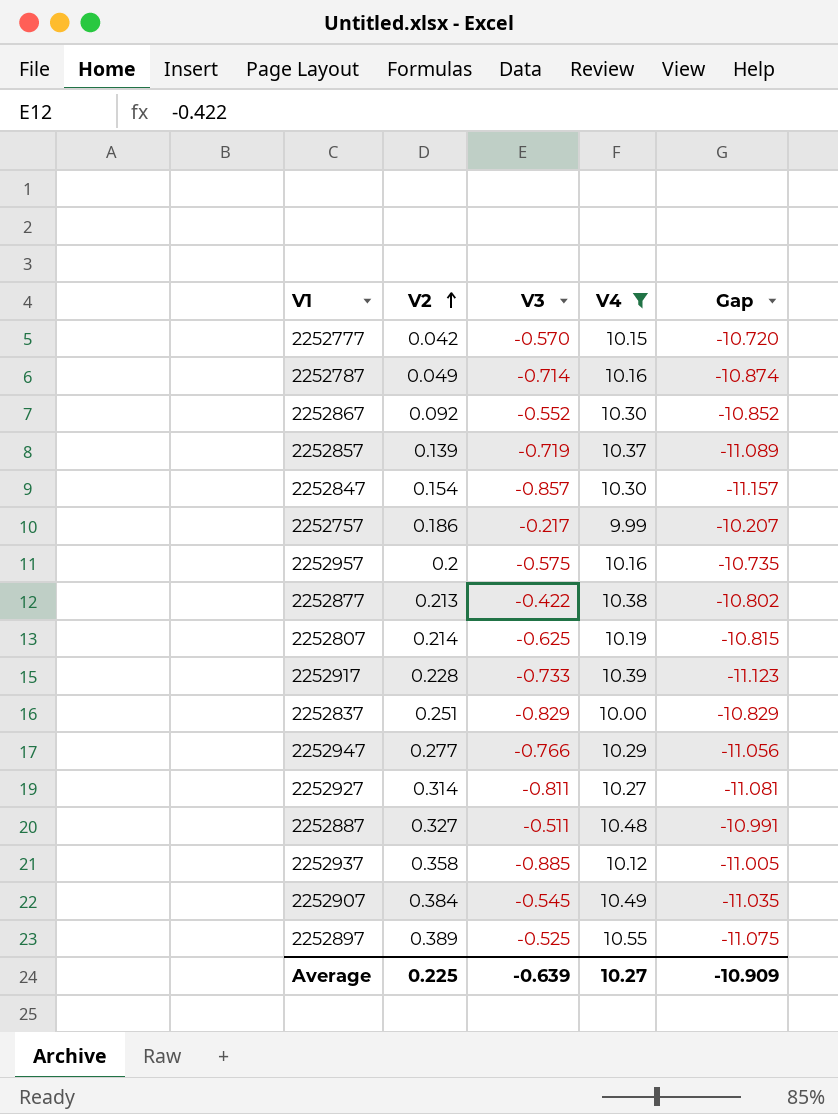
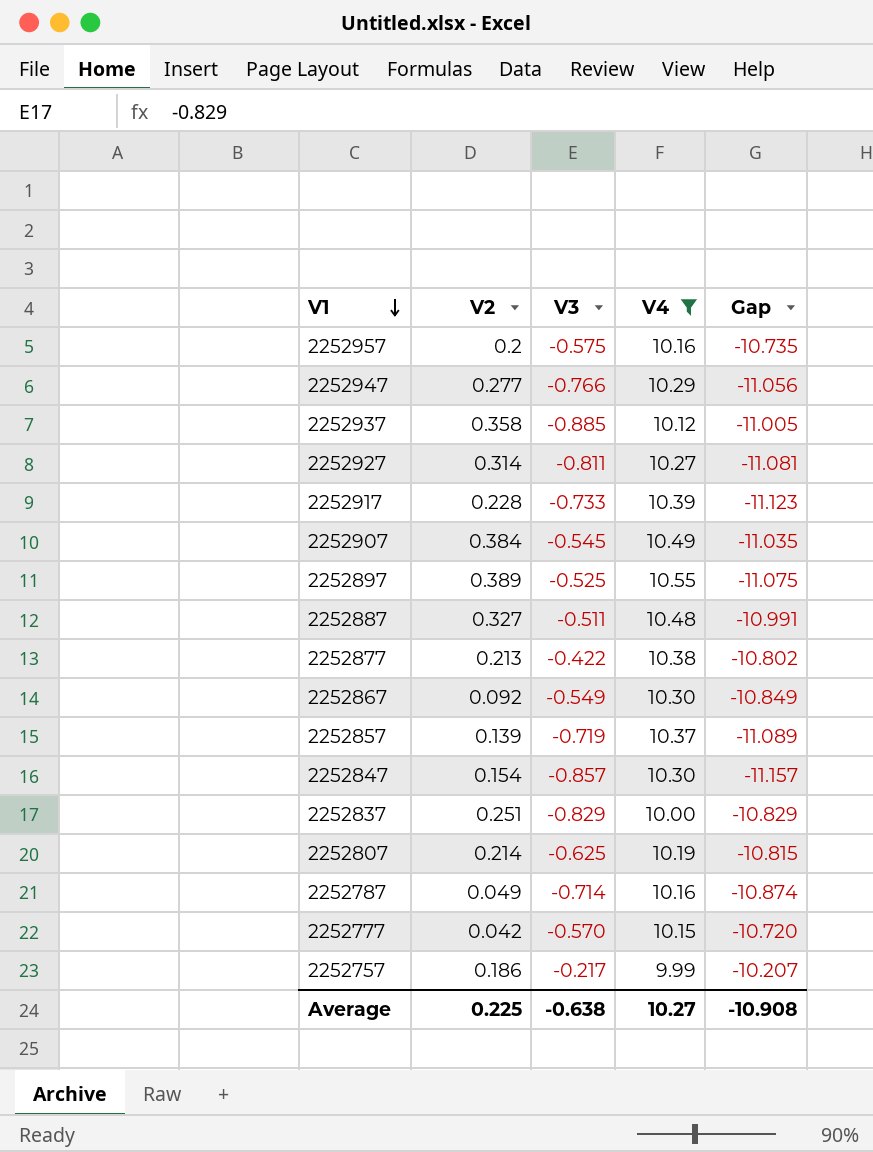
row order: V2 ascending -> V1 descending
2252867 | V3: -0.552 -> -0.549
2252867 | Gap: -10.852 -> -10.849
Average | V3: -0.639 -> -0.638
Average | Gap: -10.909 -> -10.908

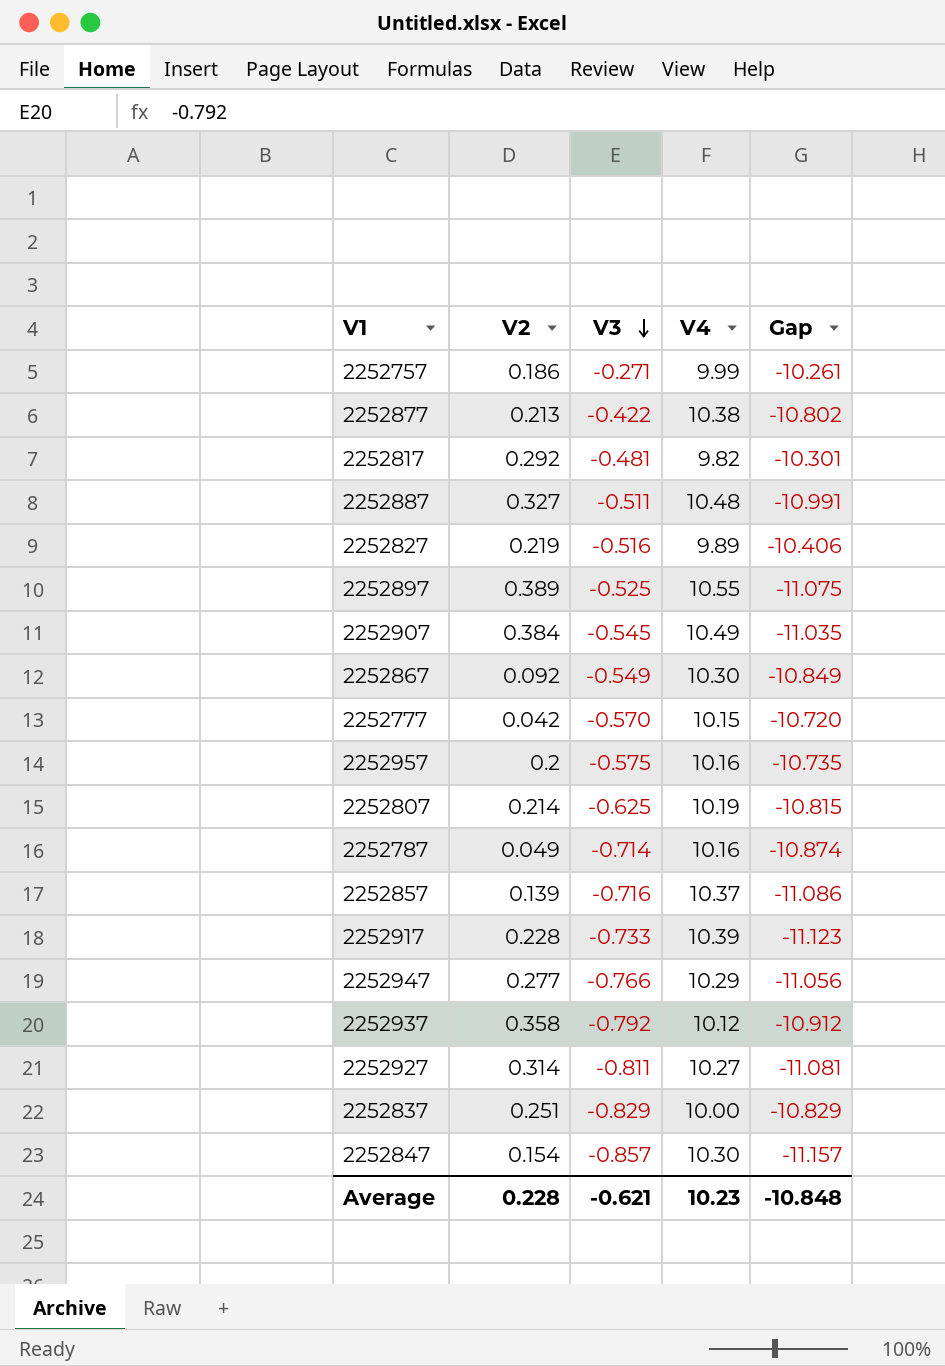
filter: V4 >= 9.99 -> none
row order: V1 descending -> V3 descending
2252757 | V3: -0.217 -> -0.271
2252757 | Gap: -10.207 -> -10.261
2252857 | V3: -0.719 -> -0.716
2252857 | Gap: -11.089 -> -11.086
2252937 | V3: -0.885 -> -0.792
2252937 | Gap: -11.005 -> -10.912
Average | V2: 0.225 -> 0.228
Average | V3: -0.638 -> -0.621
Average | V4: 10.27 -> 10.23
Average | Gap: -10.908 -> -10.848

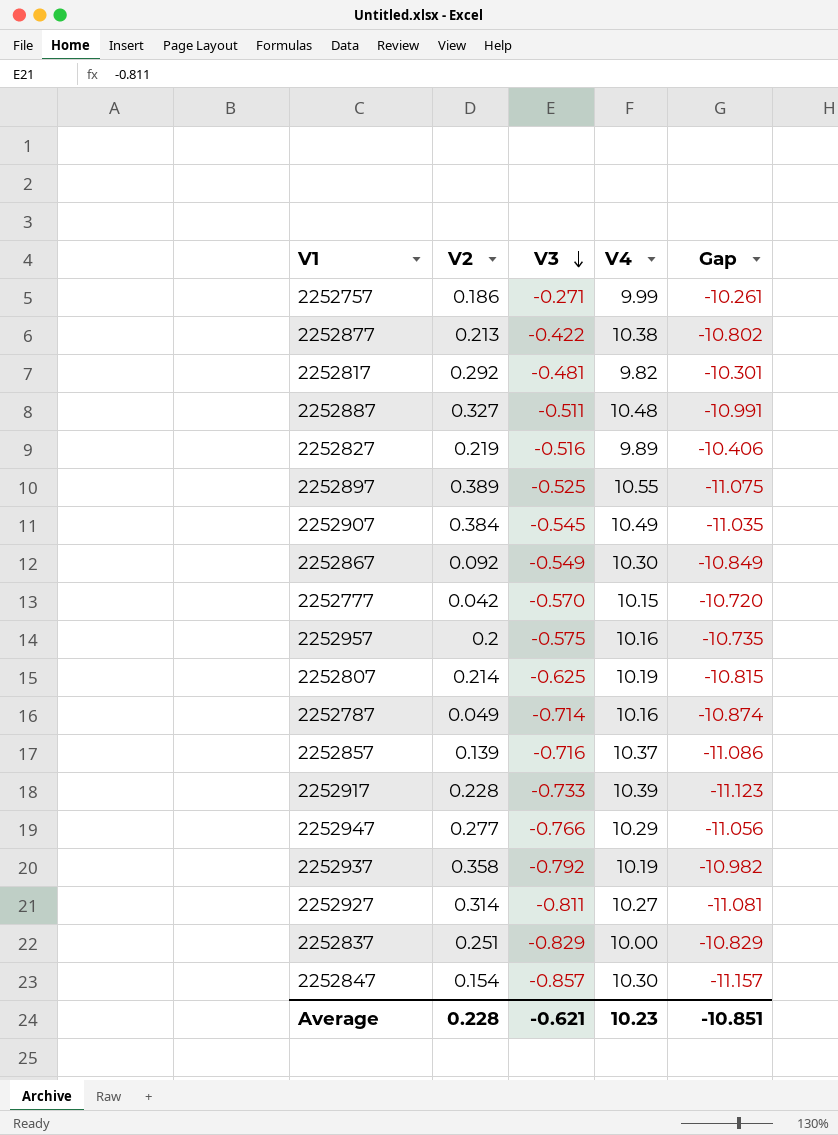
2252937 | V4: 10.12 -> 10.19
2252937 | Gap: -10.912 -> -10.982
Average | Gap: -10.848 -> -10.851

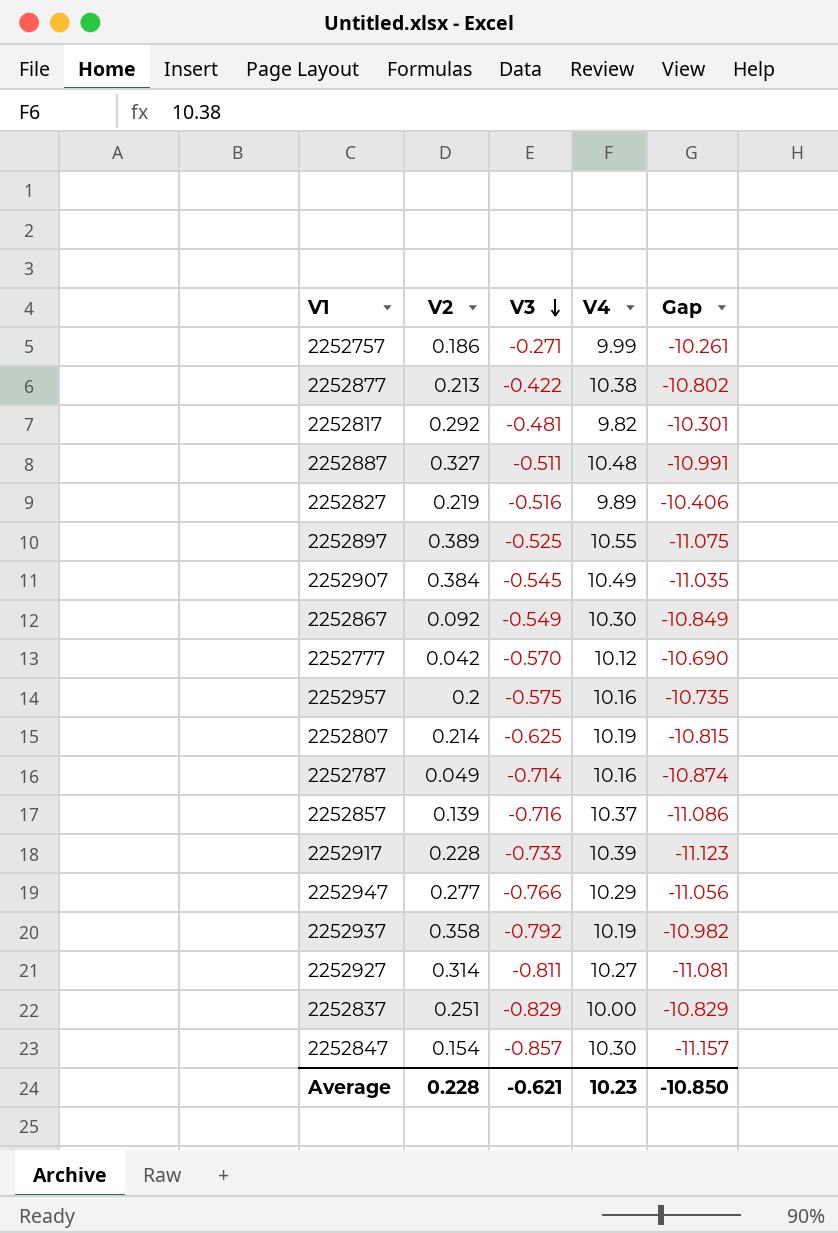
2252777 | V4: 10.15 -> 10.12
2252777 | Gap: -10.720 -> -10.690
Average | Gap: -10.851 -> -10.850

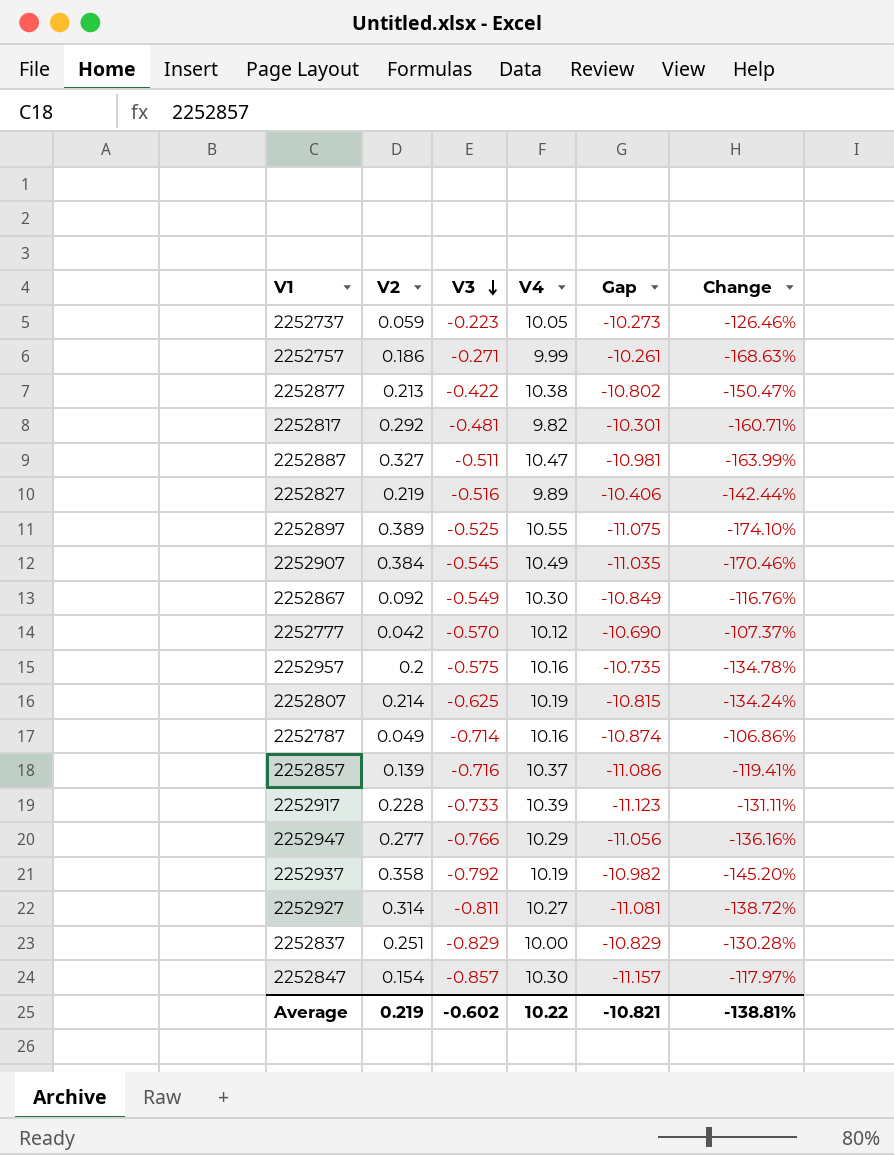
column Change | formula: none -> ([V2] - [V3]) / [V3]
row 2252737: none -> 0.059 | -0.223 | 10.05 | -10.273 | -126.46%
2252887 | V4: 10.48 -> 10.47
2252887 | Gap: -10.991 -> -10.981
Average | V2: 0.228 -> 0.219
Average | V3: -0.621 -> -0.602
Average | V4: 10.23 -> 10.22
Average | Gap: -10.850 -> -10.821

